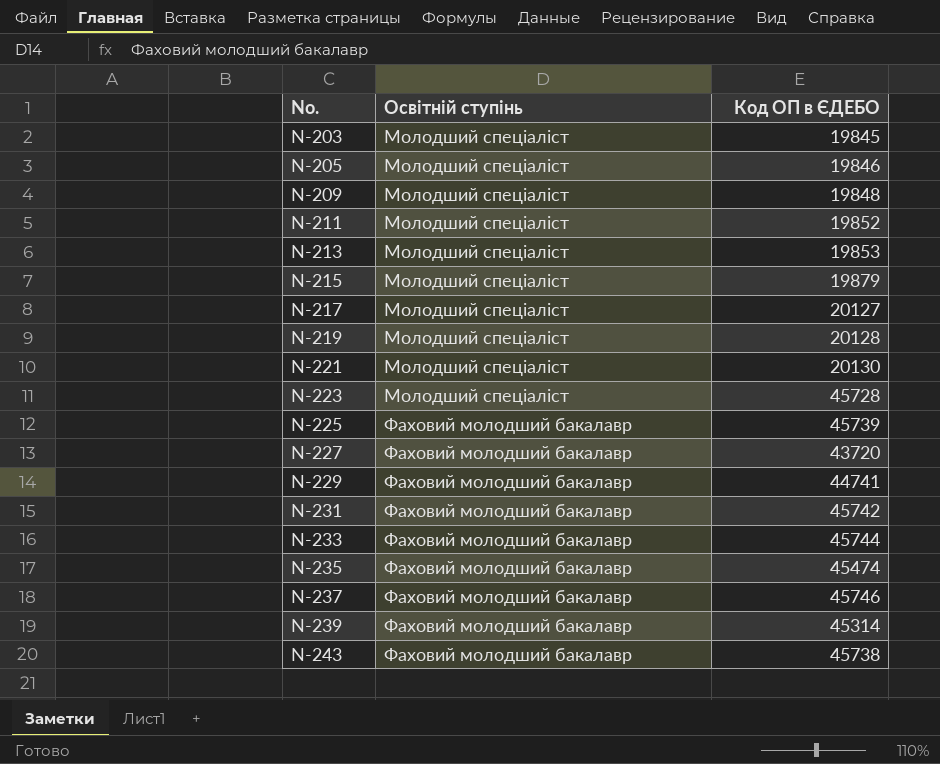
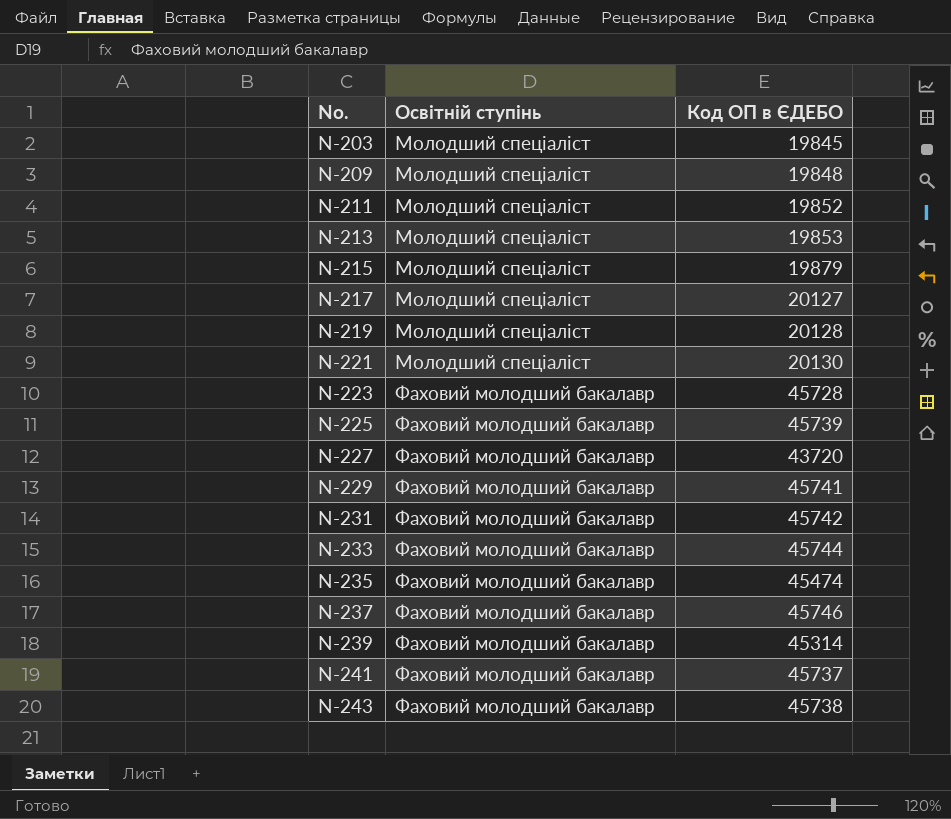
row N-205: Молодший спеціаліст | 19846 -> none
N-223 | Освітній ступінь: Молодший спеціаліст -> Фаховий молодший бакалавр
N-229 | Код ОП в ЄДЕБО: 44741 -> 45741
row N-241: none -> Фаховий молодший бакалавр | 45737

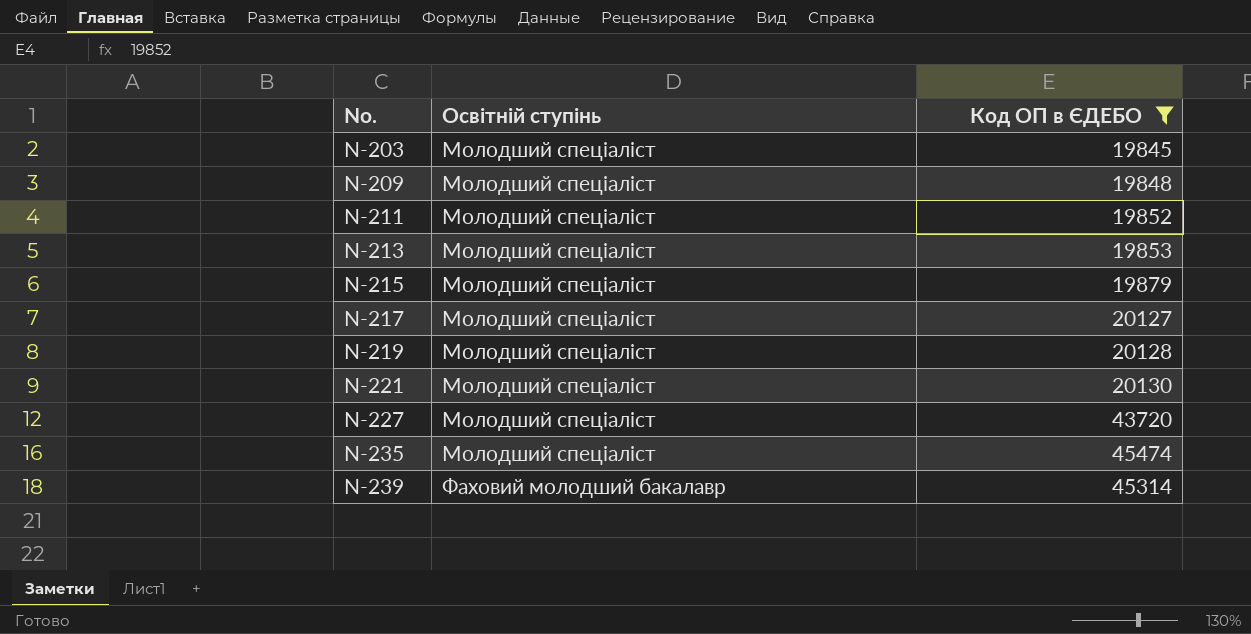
filter: none -> Код ОП в ЄДЕБО <= 45474
N-227 | Освітній ступінь: Фаховий молодший бакалавр -> Молодший спеціаліст
N-235 | Освітній ступінь: Фаховий молодший бакалавр -> Молодший спеціаліст

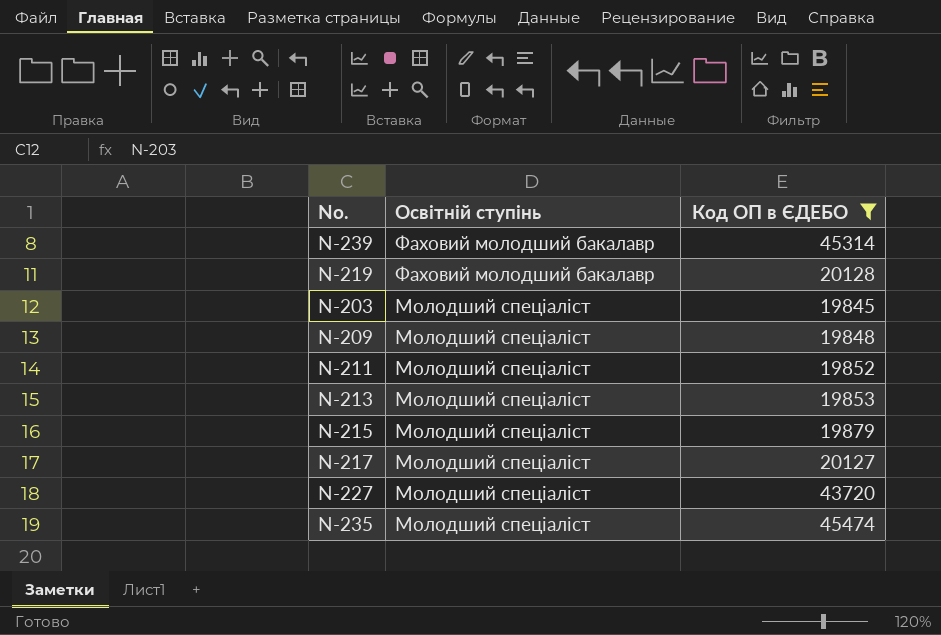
row order: No. ascending -> Освітній ступінь descending
row N-221: Молодший спеціаліст | 20130 -> none
N-219 | Освітній ступінь: Молодший спеціаліст -> Фаховий молодший бакалавр

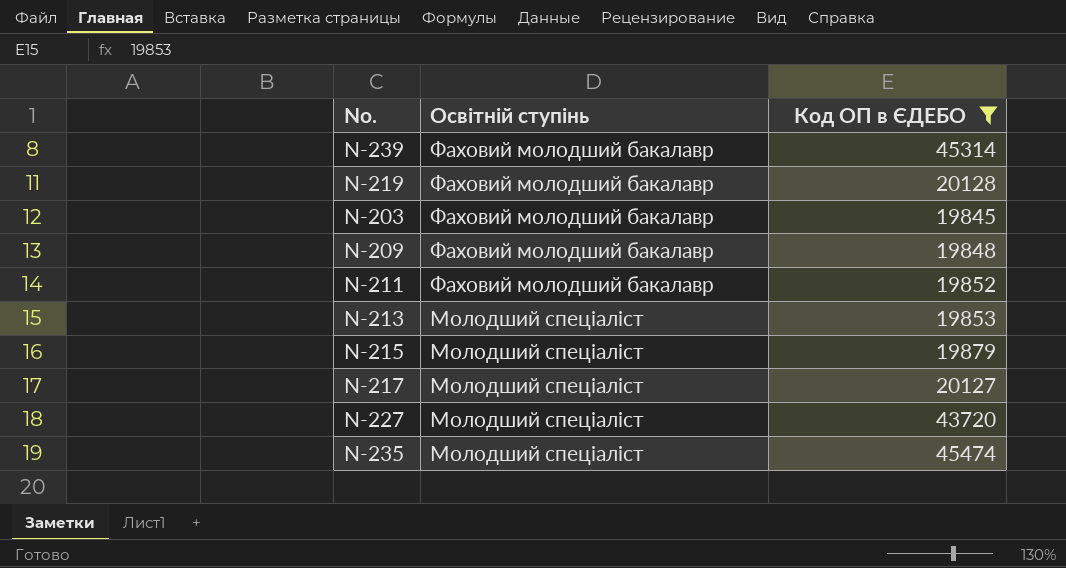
N-203 | Освітній ступінь: Молодший спеціаліст -> Фаховий молодший бакалавр
N-209 | Освітній ступінь: Молодший спеціаліст -> Фаховий молодший бакалавр
N-211 | Освітній ступінь: Молодший спеціаліст -> Фаховий молодший бакалавр

